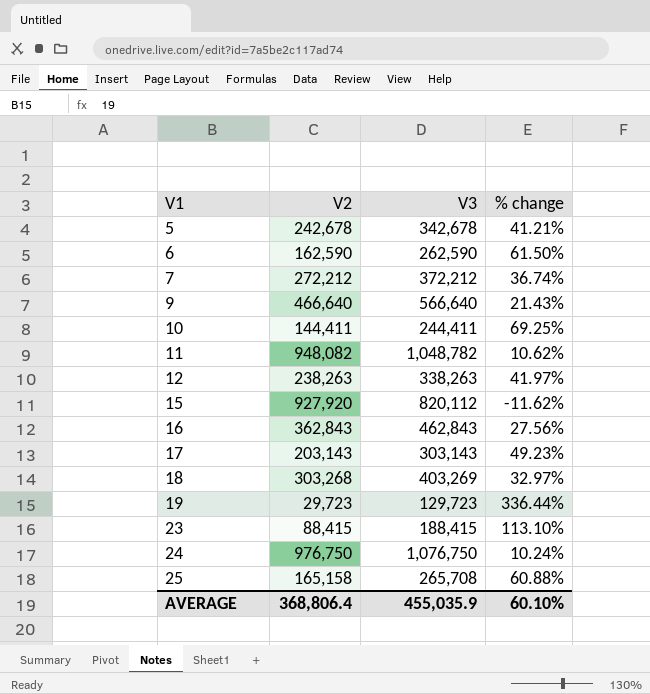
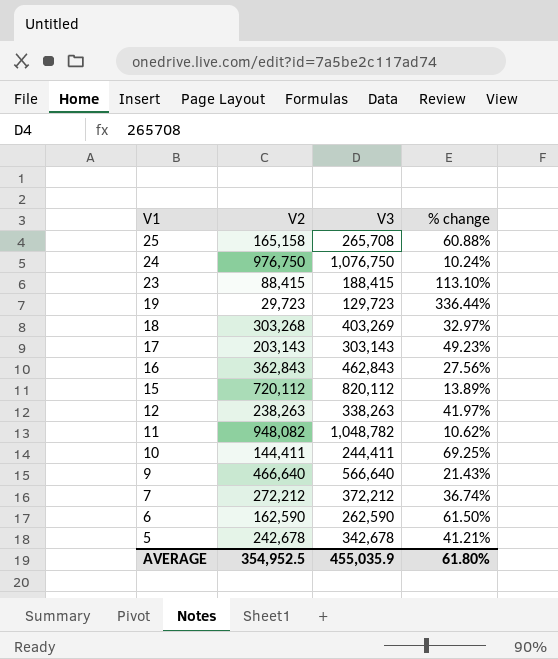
row order: V1 ascending -> V1 descending
15 | V2: 927,920 -> 720,112
15 | % change: -11.62% -> 13.89%
AVERAGE | V2: 368,806.4 -> 354,952.5
AVERAGE | % change: 60.10% -> 61.80%

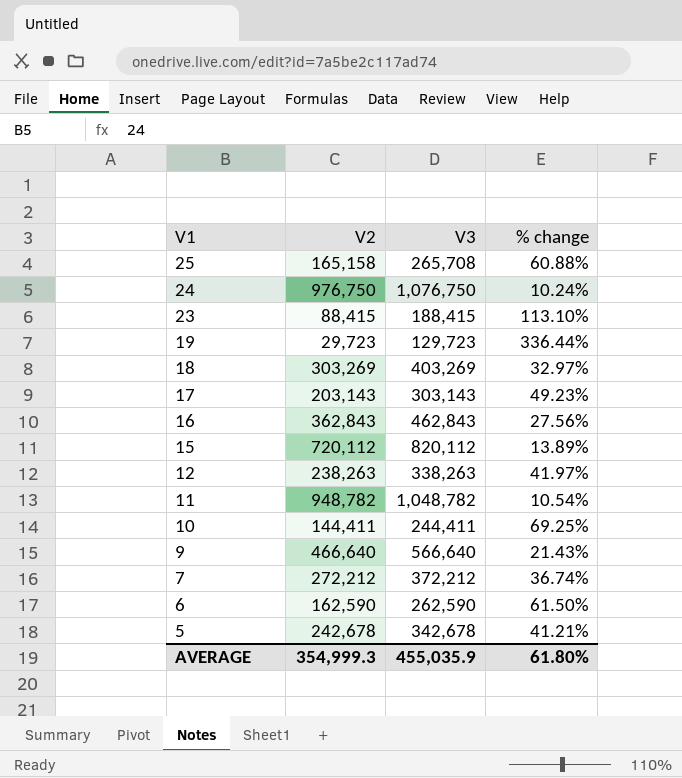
18 | V2: 303,268 -> 303,269
11 | V2: 948,082 -> 948,782
11 | % change: 10.62% -> 10.54%
AVERAGE | V2: 354,952.5 -> 354,999.3

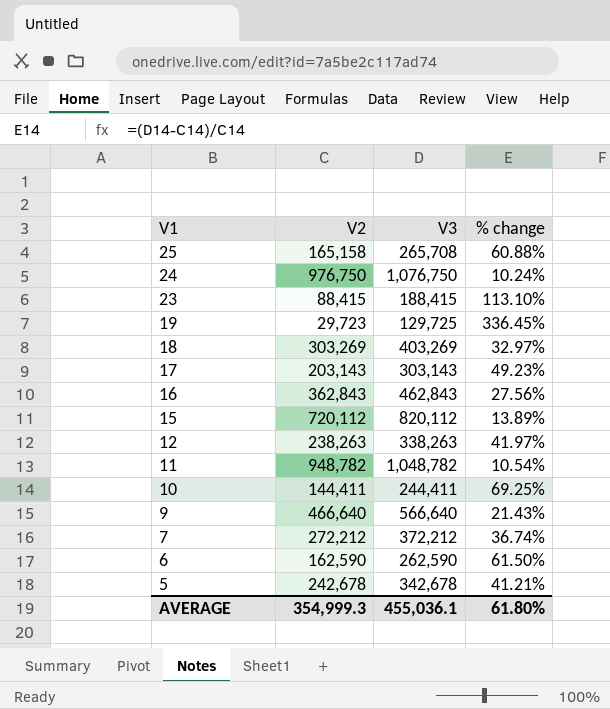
19 | V3: 129,723 -> 129,725
19 | % change: 336.44% -> 336.45%
AVERAGE | V3: 455,035.9 -> 455,036.1

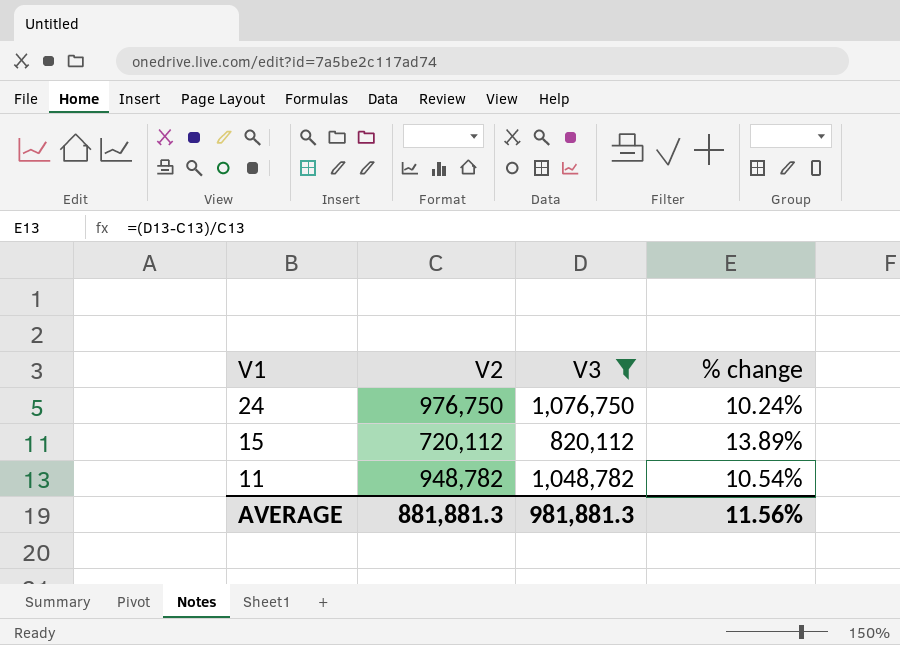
filter: none -> V3 >= 820,112
AVERAGE | V2: 354,999.3 -> 881,881.3
AVERAGE | V3: 455,036.1 -> 981,881.3
AVERAGE | % change: 61.80% -> 11.56%

